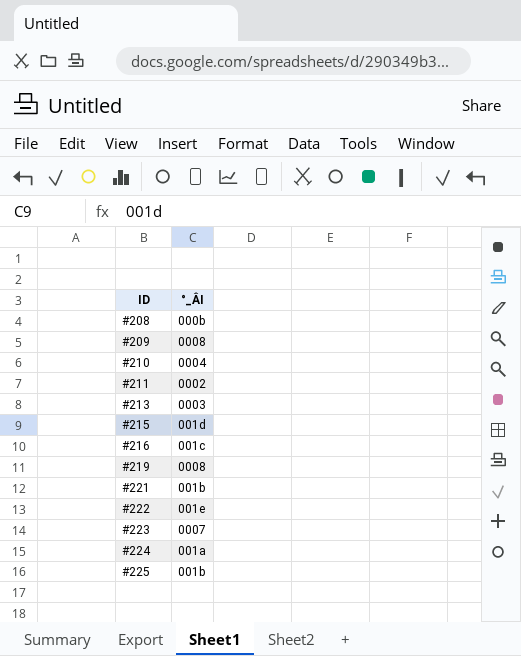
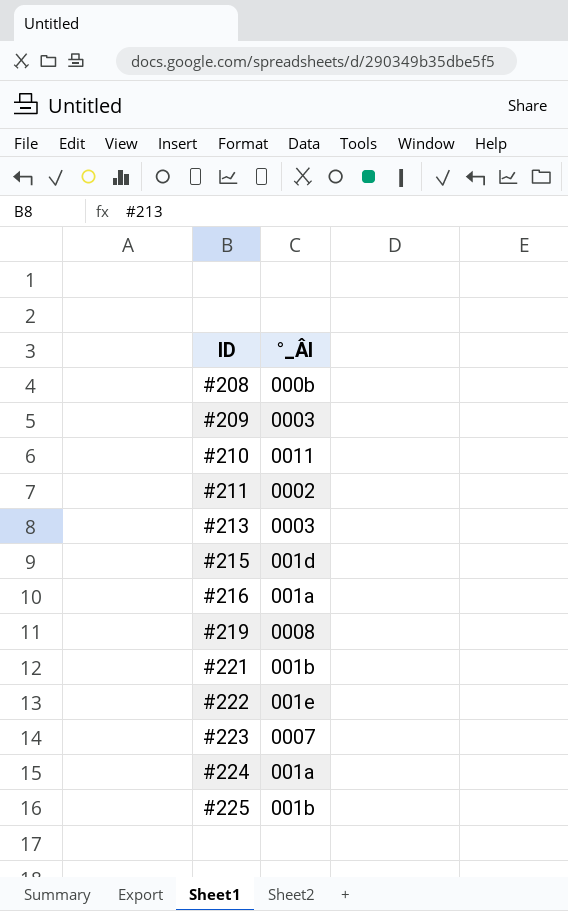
#209 | °_ÂI: 0008 -> 0003
#210 | °_ÂI: 0004 -> 0011
#216 | °_ÂI: 001c -> 001a

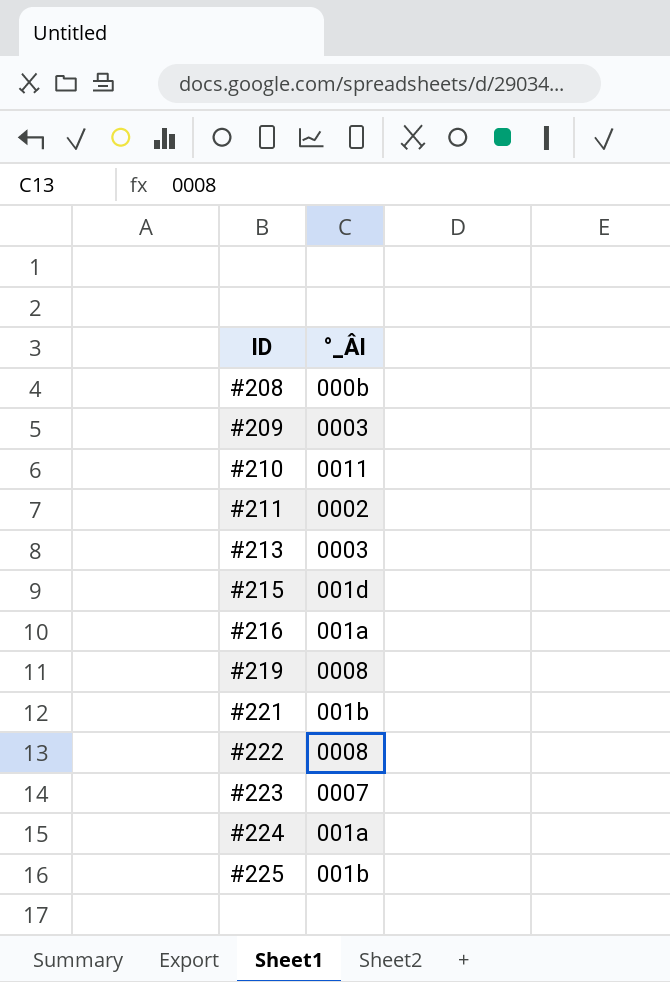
#222 | °_ÂI: 001e -> 0008

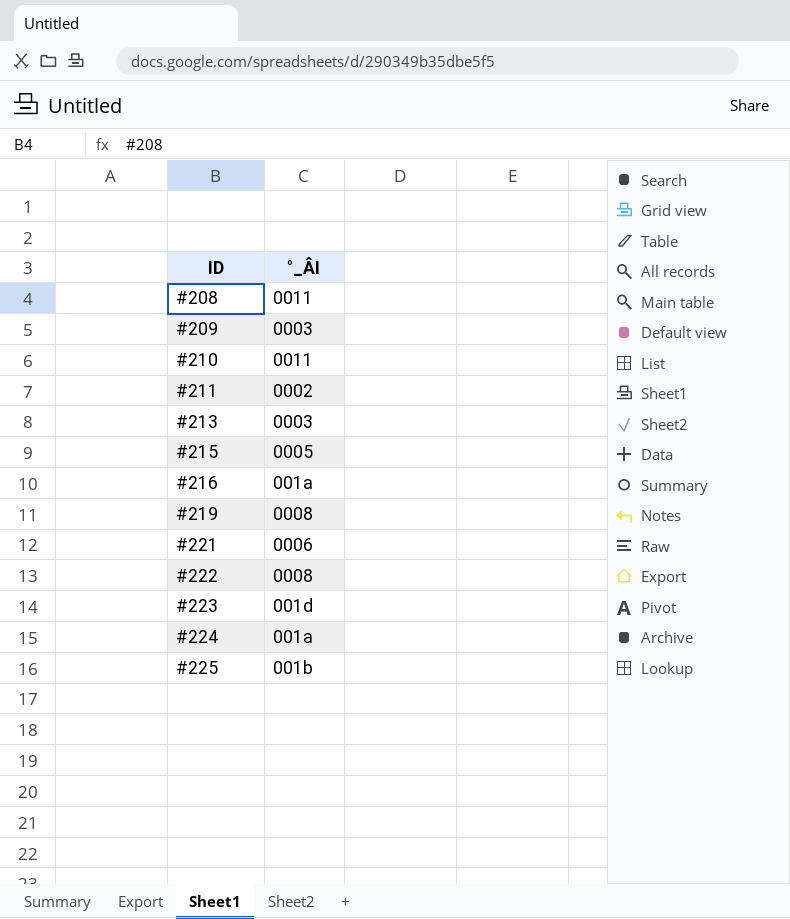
#208 | °_ÂI: 000b -> 0011
#215 | °_ÂI: 001d -> 0005
#221 | °_ÂI: 001b -> 0006
#223 | °_ÂI: 0007 -> 001d

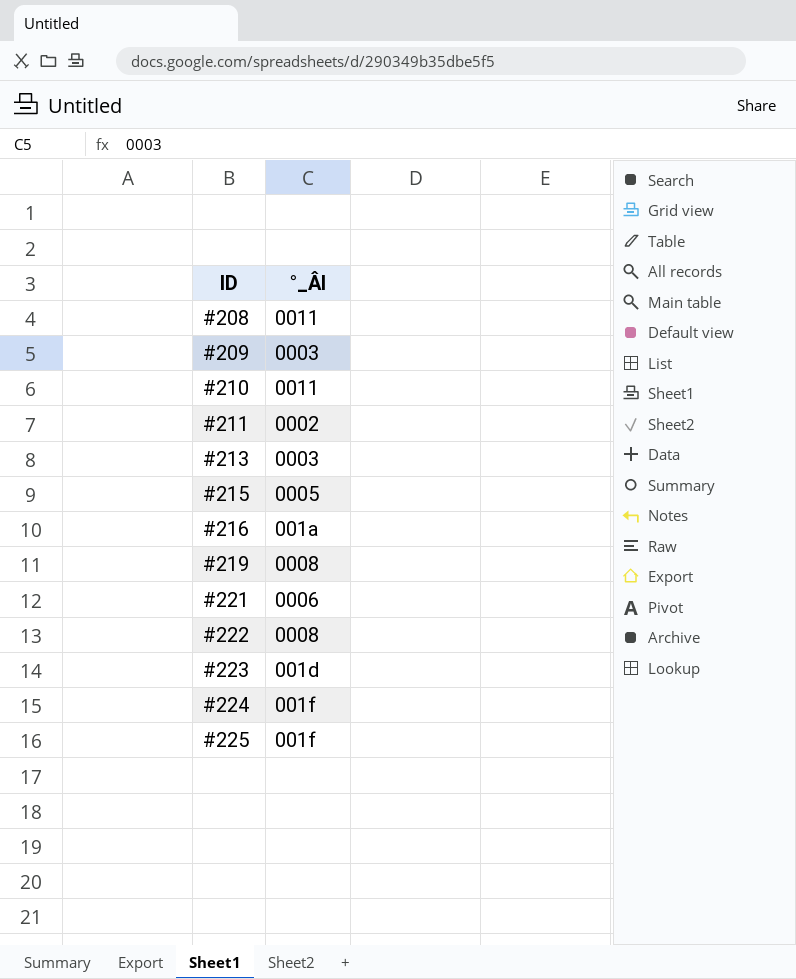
#224 | °_ÂI: 001a -> 001f
#225 | °_ÂI: 001b -> 001f

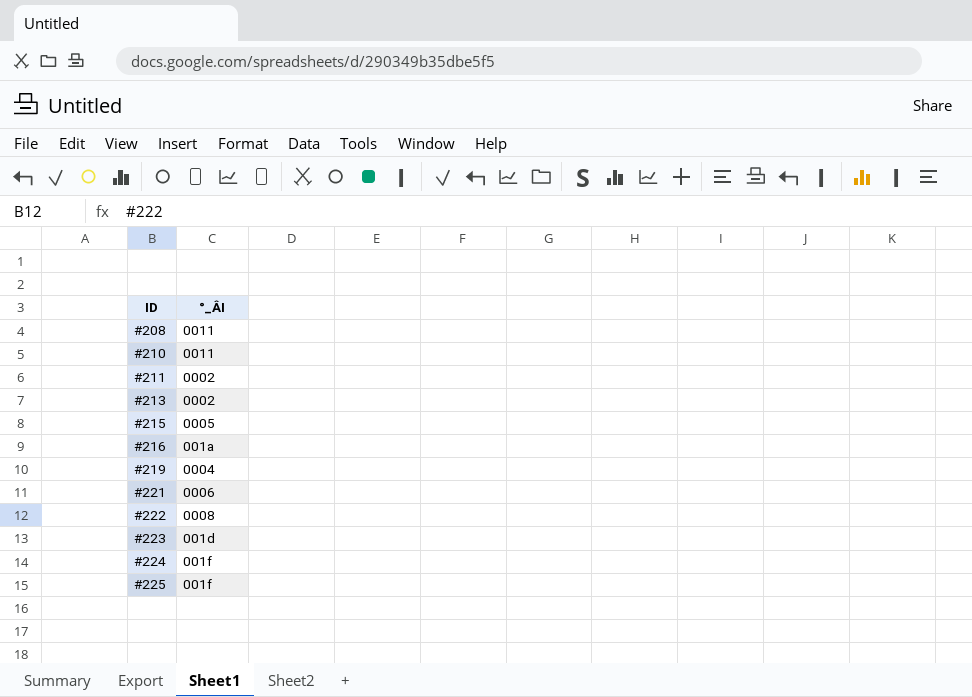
row #209: 0003 -> none
#213 | °_ÂI: 0003 -> 0002
#219 | °_ÂI: 0008 -> 0004

